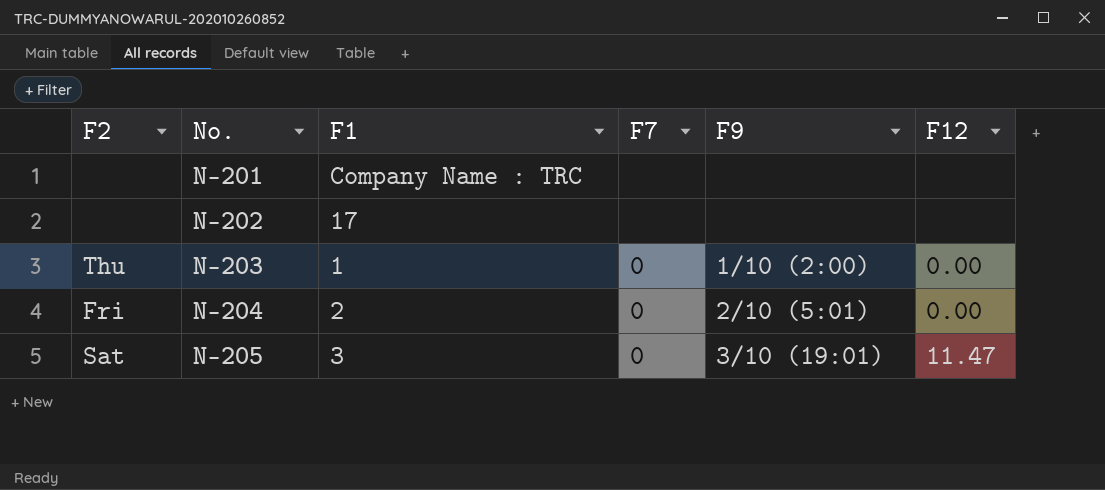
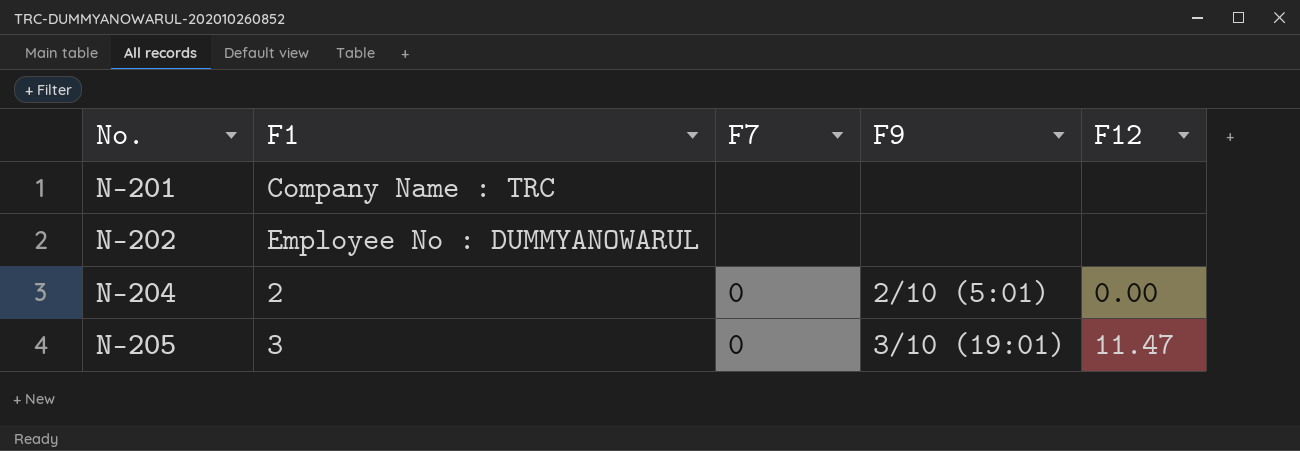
column F2 | position: 1 -> none
row N-203: Thu | 1 | 0 | 1/10 (2:00) | 0.00 -> none
N-202 | F1: 17 -> Employee No : DUMMYANOWARUL

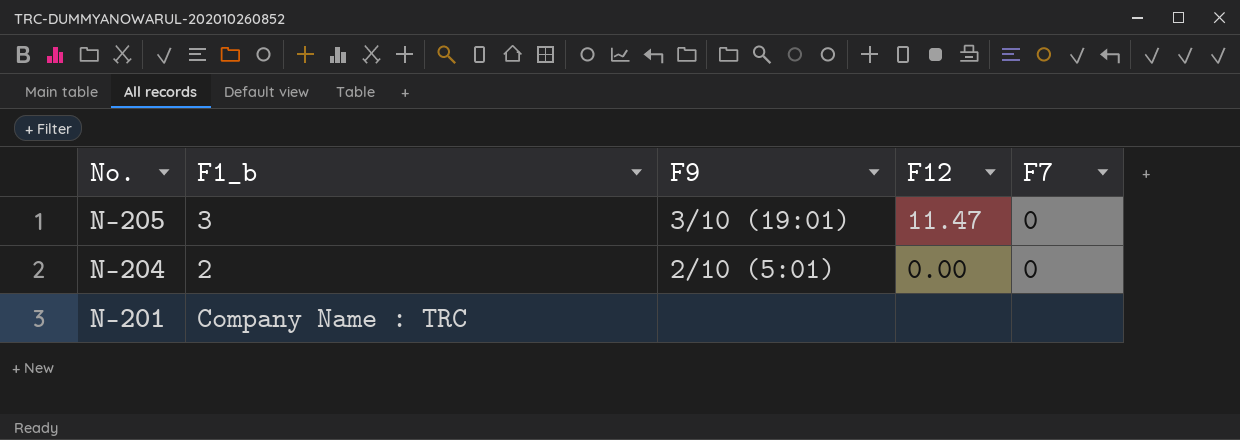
row order: No. ascending -> No. descending
column name: F1 -> F1_b
column F7 | position: 3 -> 5
row N-202: Employee No : DUMMYANOWARUL | none | none | none -> none

